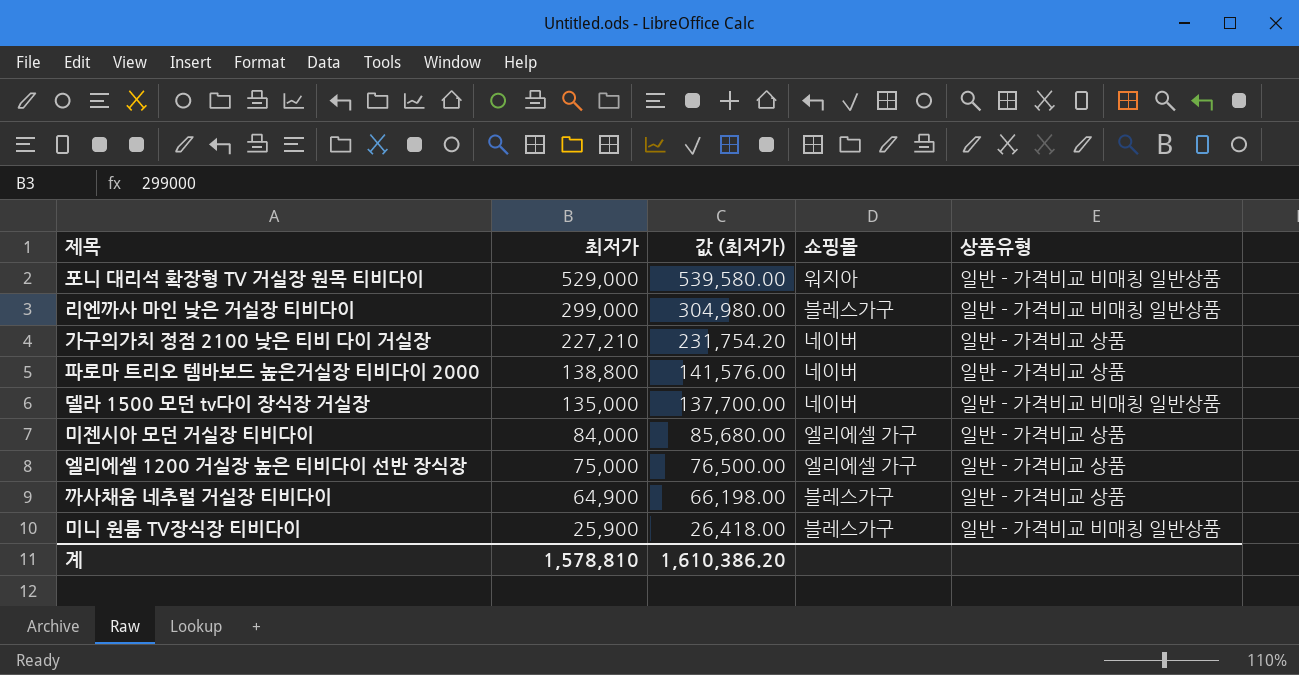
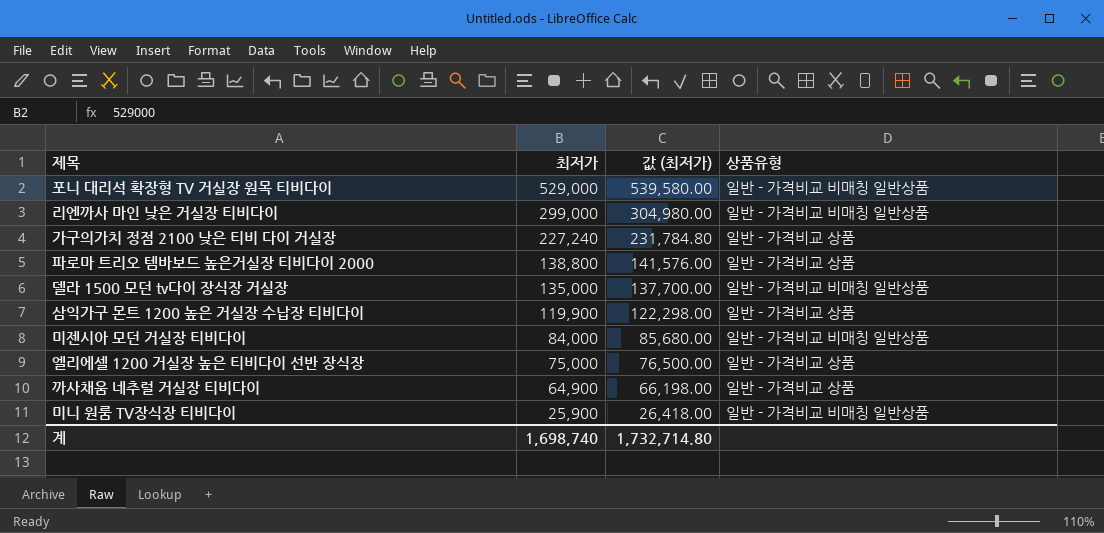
column 쇼핑몰 | position: 4 -> none
가구의가치 정점 2100 낮은 티비 다이 거실장 | 최저가: 227,210 -> 227,240
가구의가치 정점 2100 낮은 티비 다이 거실장 | 값 (최저가): 231,754.20 -> 231,784.80
row 삼익가구 몬트 1200 높은 거실장 수납장 티비다이: none -> 119,900 | 122,298.00 | 일반 - 가격비교 상품
미젠시아 모던 거실장 티비다이 | 상품유형: 일반 - 가격비교 상품 -> 일반 - 가격비교 비매칭 일반상품
계 | 최저가: 1,578,810 -> 1,698,740
계 | 값 (최저가): 1,610,386.20 -> 1,732,714.80

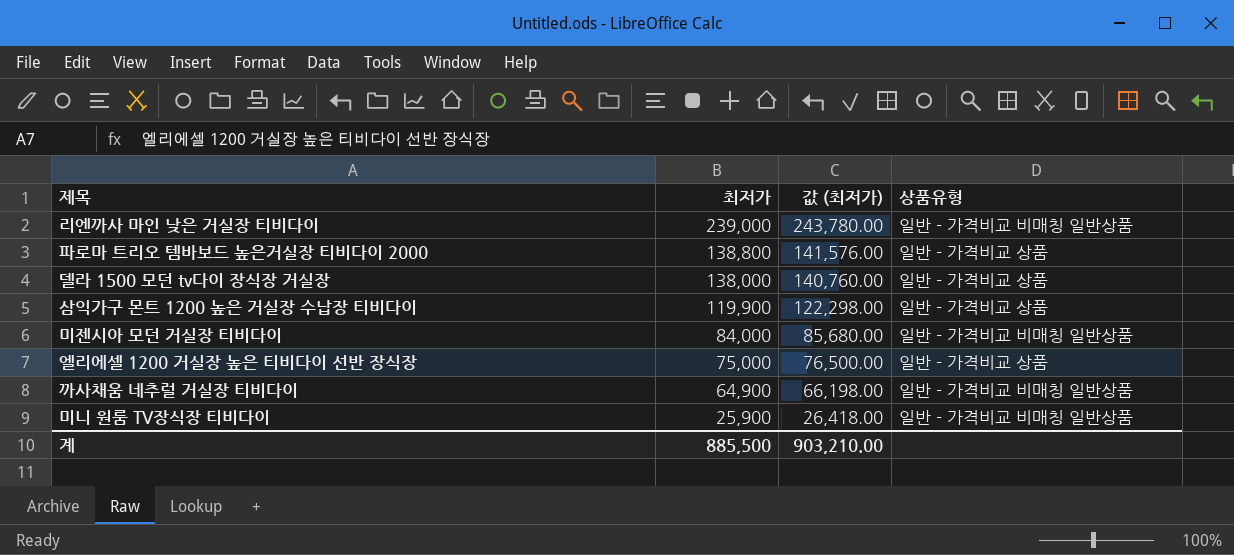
row 포니 대리석 확장형 TV 거실장 원목 티비다이: 529,000 | 539,580.00 | 일반 - 가격비교 비매칭 일반상품 -> none
row 가구의가치 정점 2100 낮은 티비 다이 거실장: 227,240 | 231,784.80 | 일반 - 가격비교 상품 -> none
리엔까사 마인 낮은 거실장 티비다이 | 최저가: 299,000 -> 239,000
리엔까사 마인 낮은 거실장 티비다이 | 값 (최저가): 304,980.00 -> 243,780.00
델라 1500 모던 tv다이 장식장 거실장 | 최저가: 135,000 -> 138,000
델라 1500 모던 tv다이 장식장 거실장 | 값 (최저가): 137,700.00 -> 140,760.00
델라 1500 모던 tv다이 장식장 거실장 | 상품유형: 일반 - 가격비교 비매칭 일반상품 -> 일반 - 가격비교 상품
까사채움 네추럴 거실장 티비다이 | 상품유형: 일반 - 가격비교 상품 -> 일반 - 가격비교 비매칭 일반상품
계 | 최저가: 1,698,740 -> 885,500
계 | 값 (최저가): 1,732,714.80 -> 903,210.00

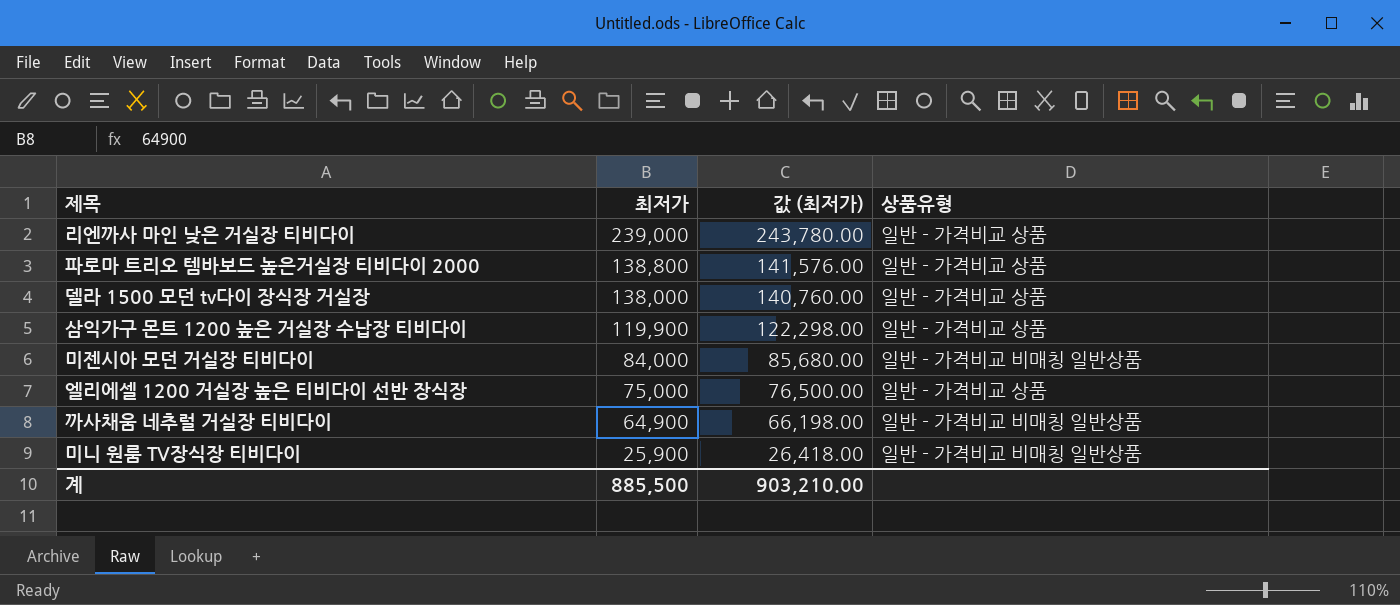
리엔까사 마인 낮은 거실장 티비다이 | 상품유형: 일반 - 가격비교 비매칭 일반상품 -> 일반 - 가격비교 상품

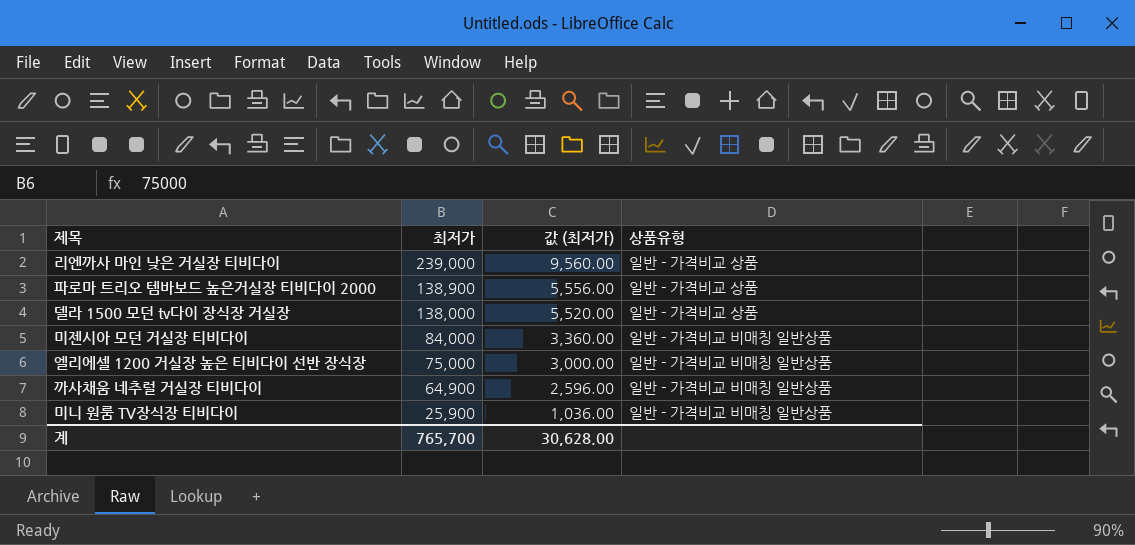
column 값 (최저가) | formula: [최저가] * 1.02 -> [최저가] * 0.04
row 삼익가구 몬트 1200 높은 거실장 수납장 티비다이: 119,900 | 122,298.00 | 일반 - 가격비교 상품 -> none
파로마 트리오 템바보드 높은거실장 티비다이 2000 | 최저가: 138,800 -> 138,900
엘리에셀 1200 거실장 높은 티비다이 선반 장식장 | 상품유형: 일반 - 가격비교 상품 -> 일반 - 가격비교 비매칭 일반상품
계 | 최저가: 885,500 -> 765,700
계 | 값 (최저가): 903,210.00 -> 30,628.00

